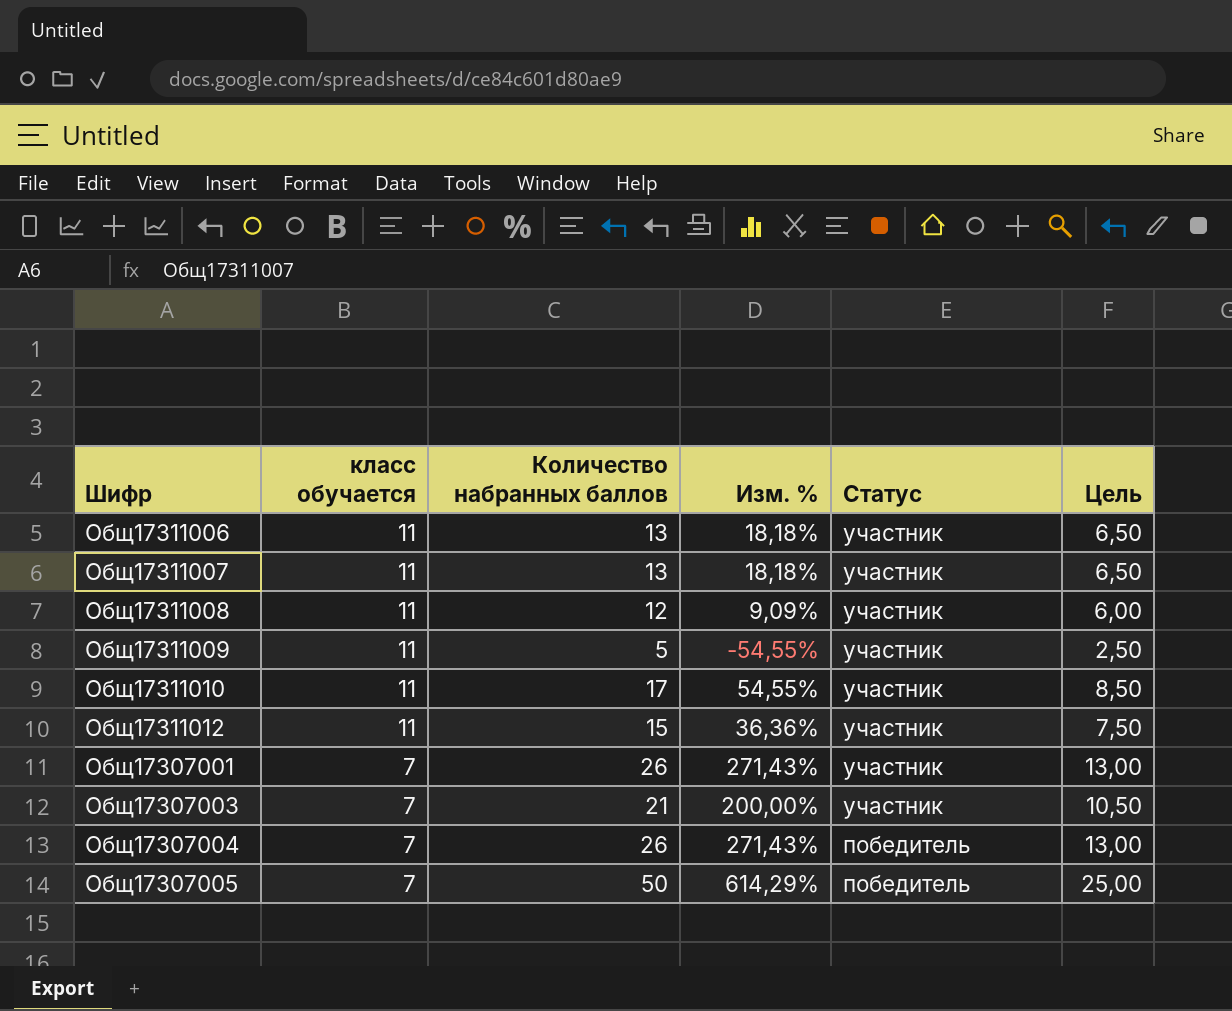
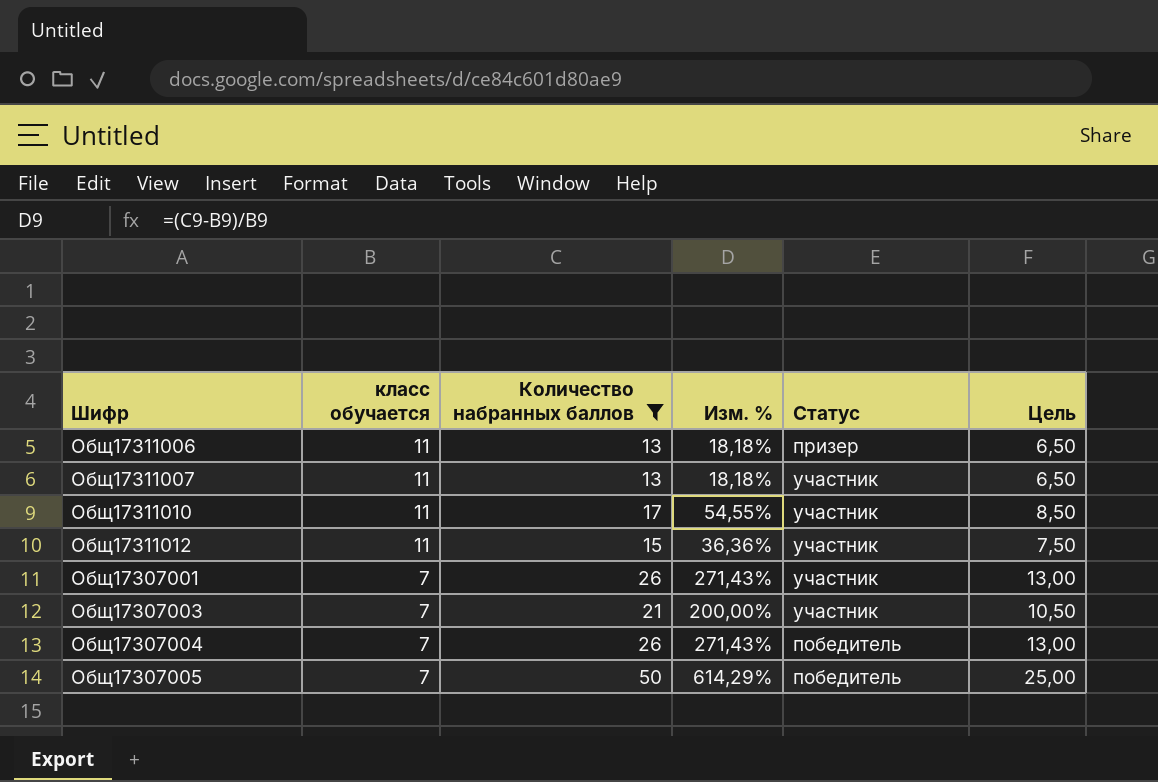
filter: none -> Количество набранных баллов >= 13
Общ17311006 | Статус: участник -> призер

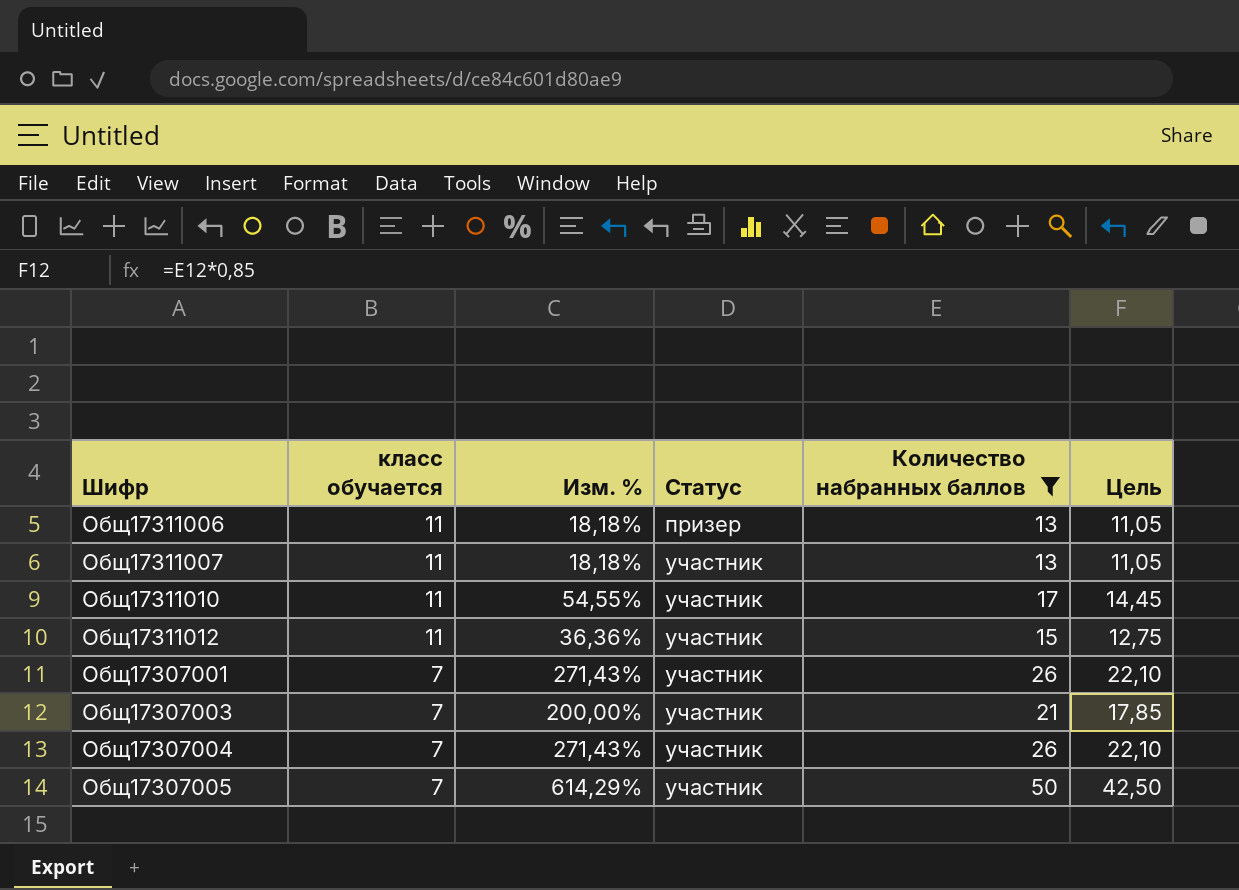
column Количество набранных баллов | position: 3 -> 5
column Цель | formula: [Количество набранных баллов] * 0,5 -> [Количество набранных баллов] * 0,85
Общ17307004 | Статус: победитель -> участник
Общ17307005 | Статус: победитель -> участник

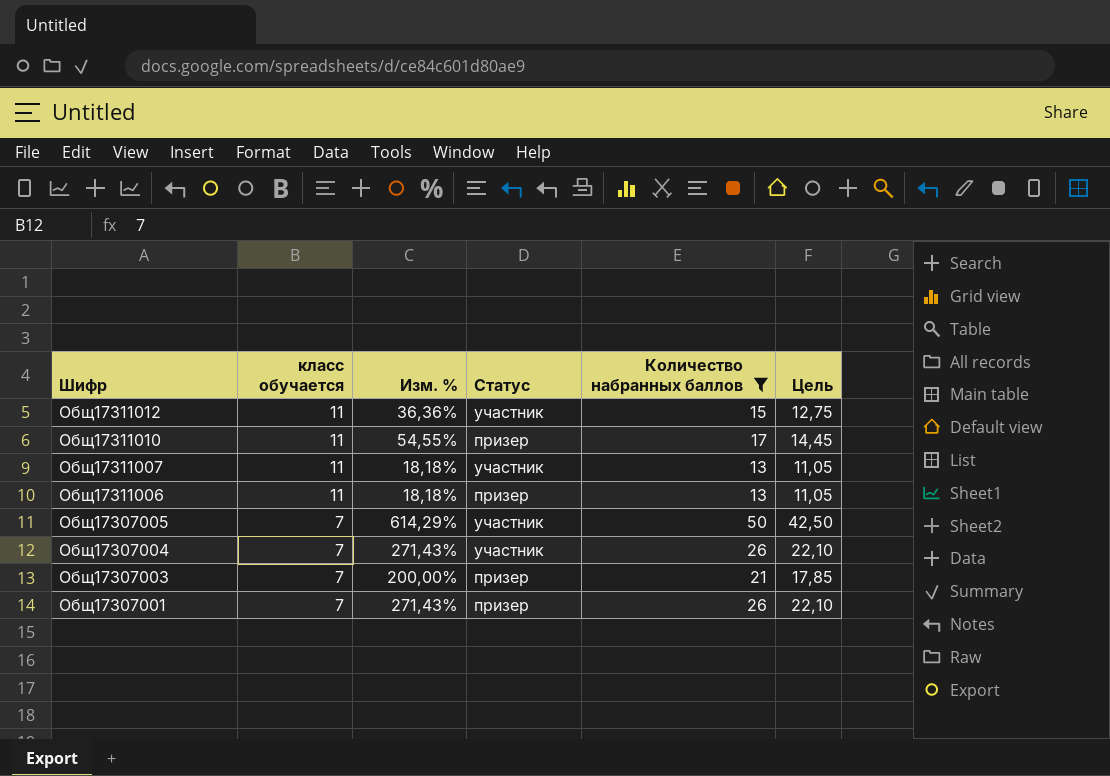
row order: класс обучается descending -> Шифр descending
Общ17311010 | Статус: участник -> призер
Общ17307003 | Статус: участник -> призер
Общ17307001 | Статус: участник -> призер

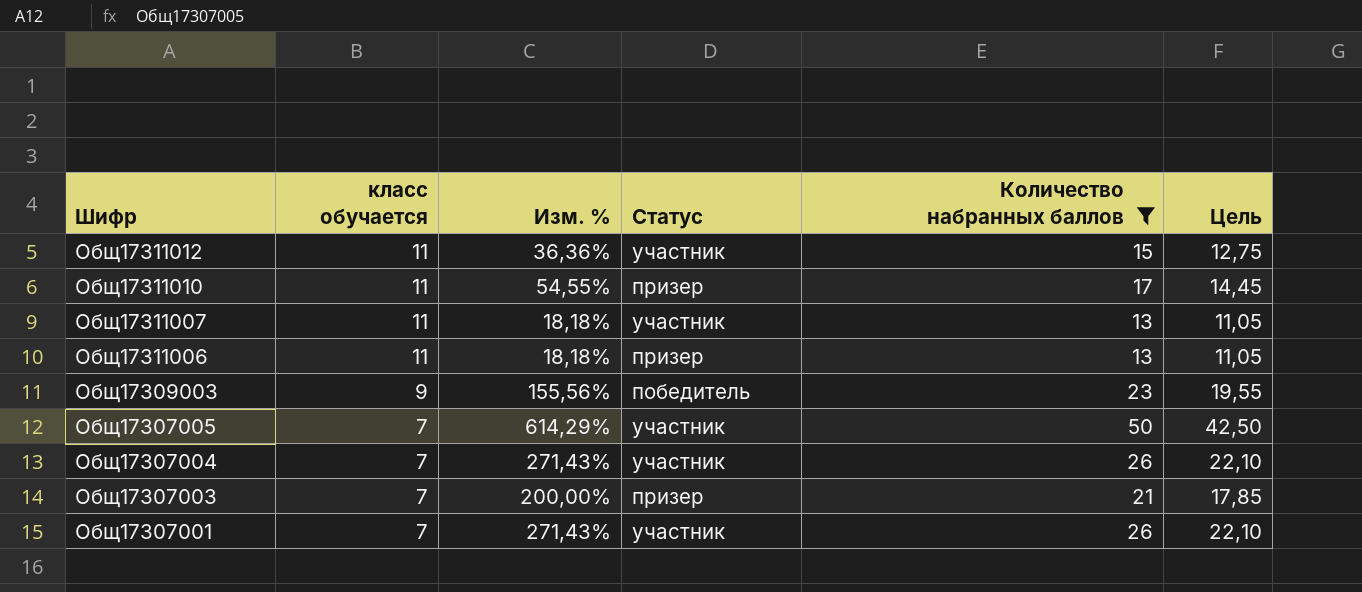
row Общ17309003: none -> 9 | 155,56% | победитель | 23 | 19,55
Общ17307001 | Статус: призер -> участник

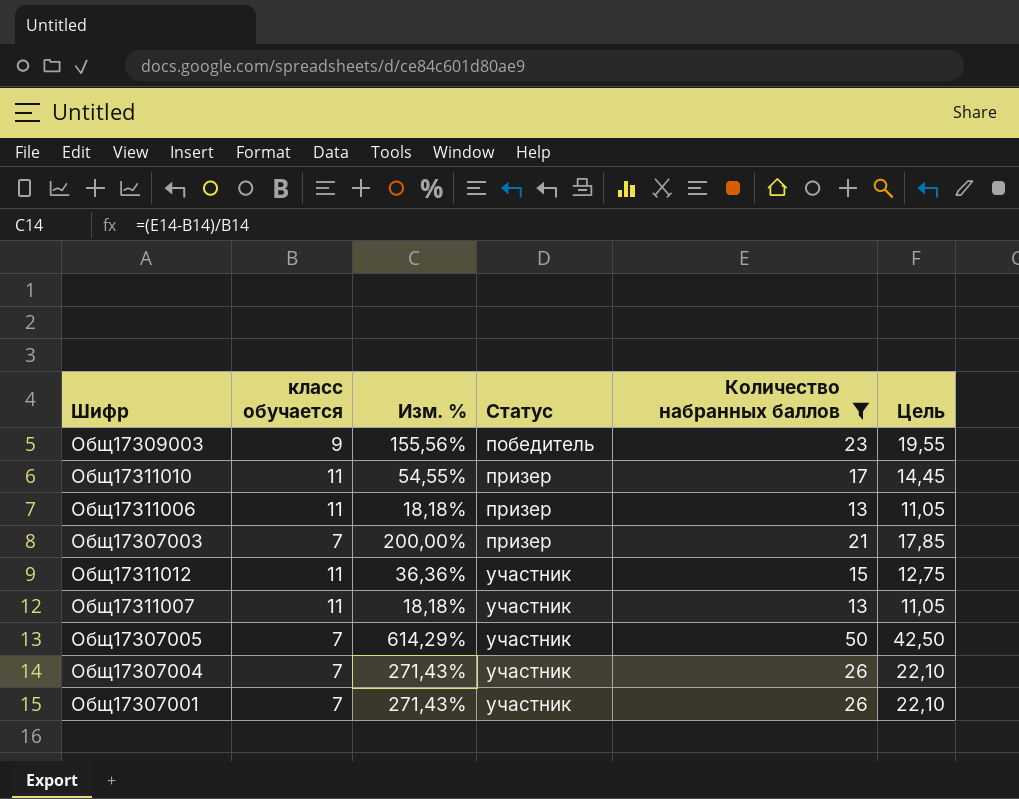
row order: Шифр descending -> Статус ascending

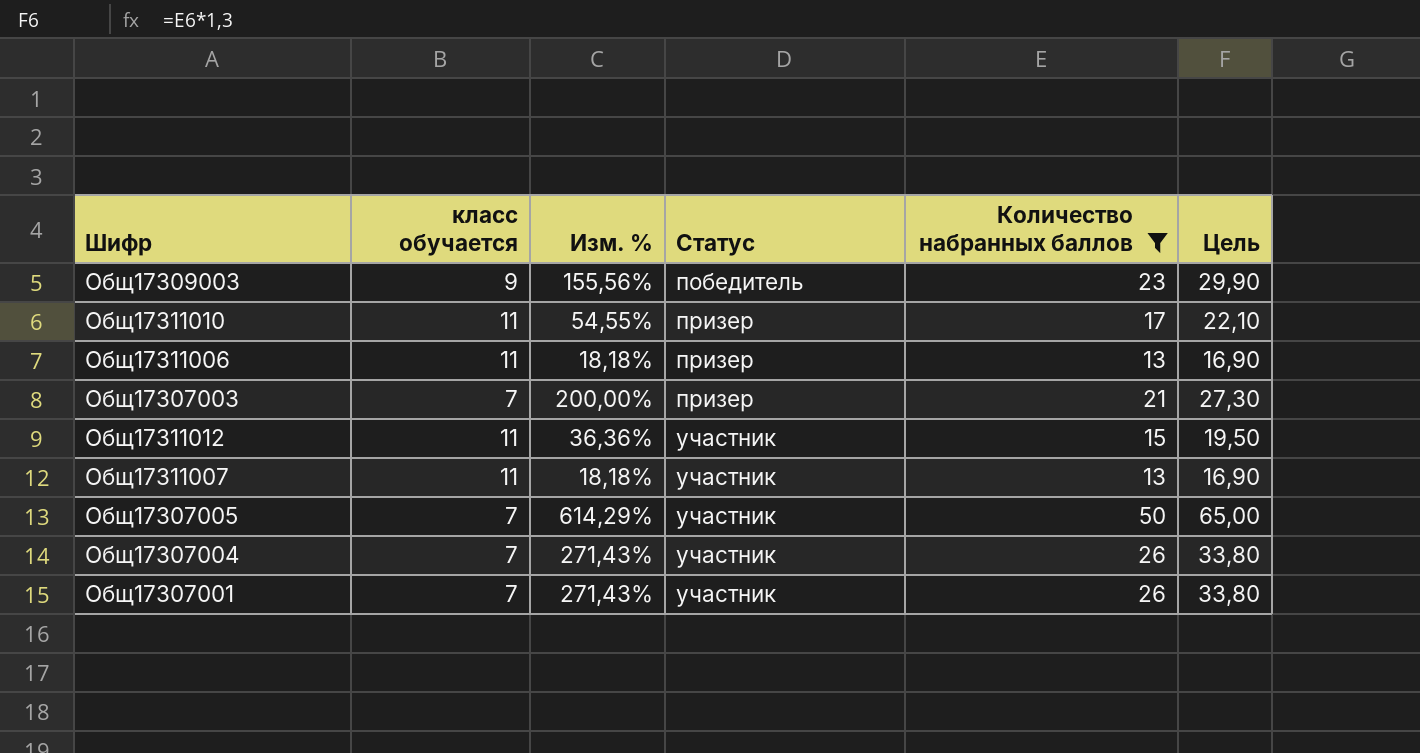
column Цель | formula: [Количество набранных баллов] * 0,85 -> [Количество набранных баллов] * 1,3

